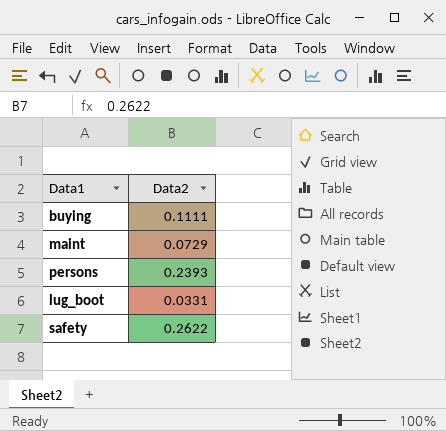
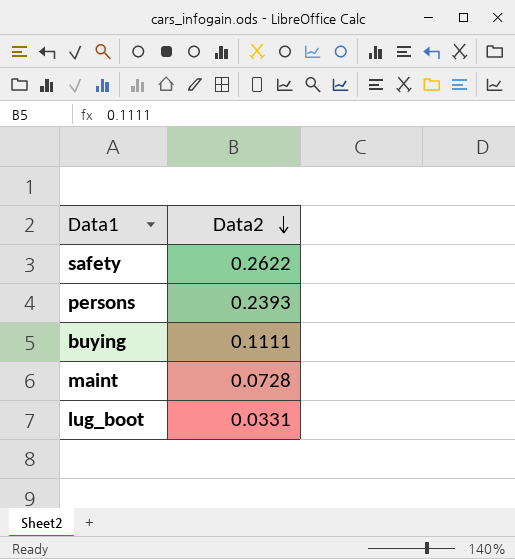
row order: none -> Data2 descending
maint | Data2: 0.0729 -> 0.0728

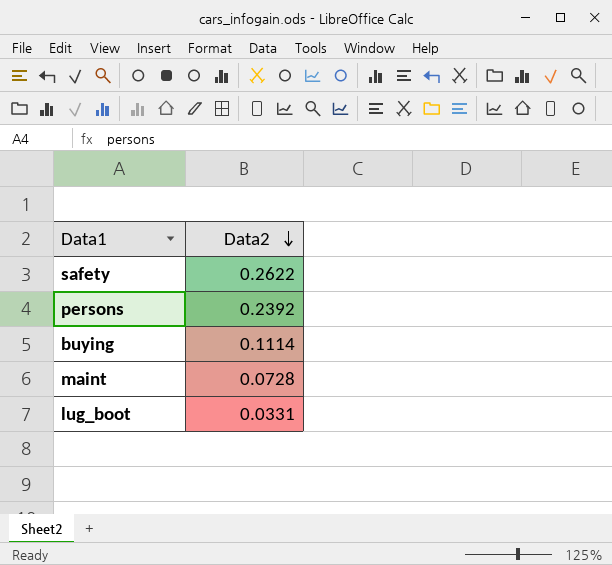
persons | Data2: 0.2393 -> 0.2392
buying | Data2: 0.1111 -> 0.1114

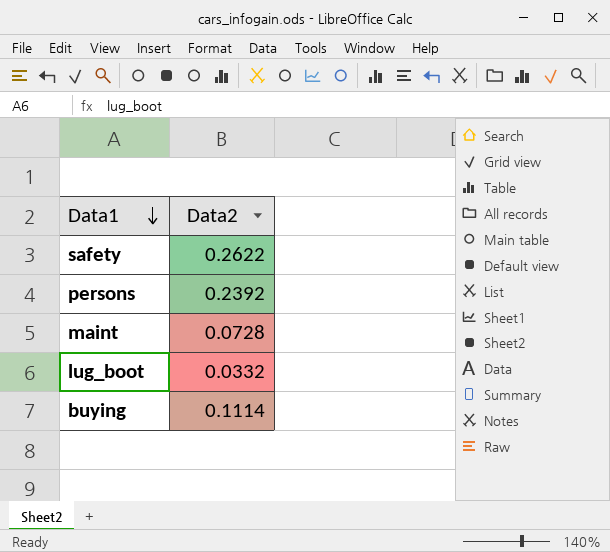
row order: Data2 descending -> Data1 descending
lug_boot | Data2: 0.0331 -> 0.0332

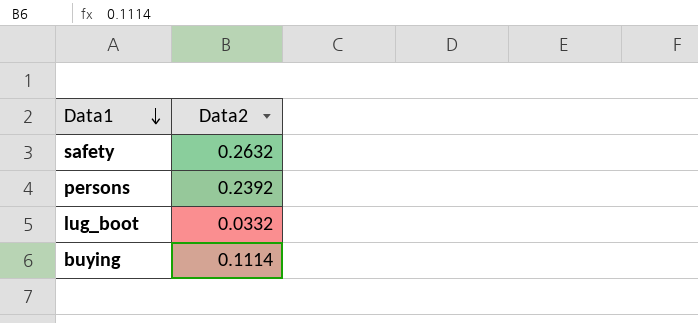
row maint: 0.0728 -> none
safety | Data2: 0.2622 -> 0.2632

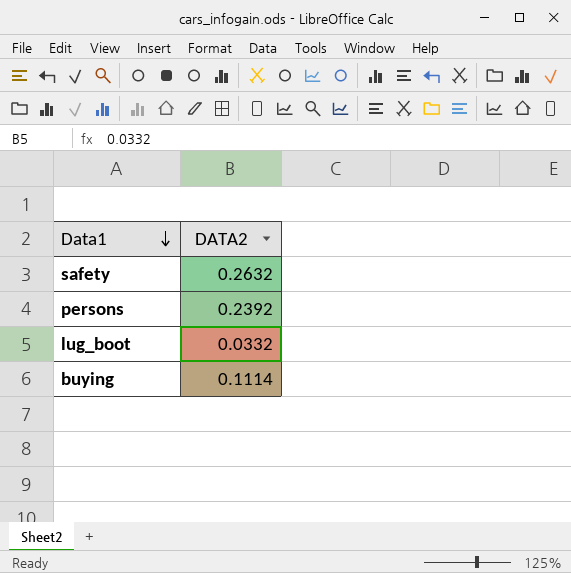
column name: Data2 -> DATA2

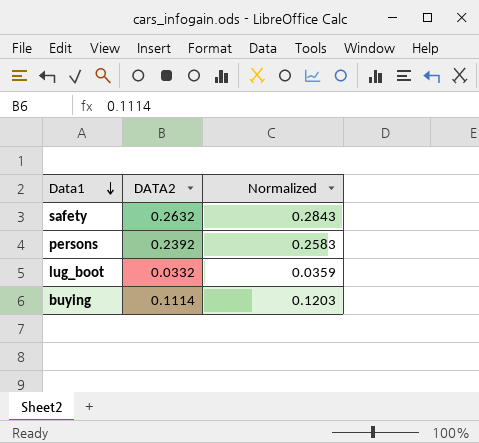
column Normalized | formula: none -> [DATA2] * 1.08

